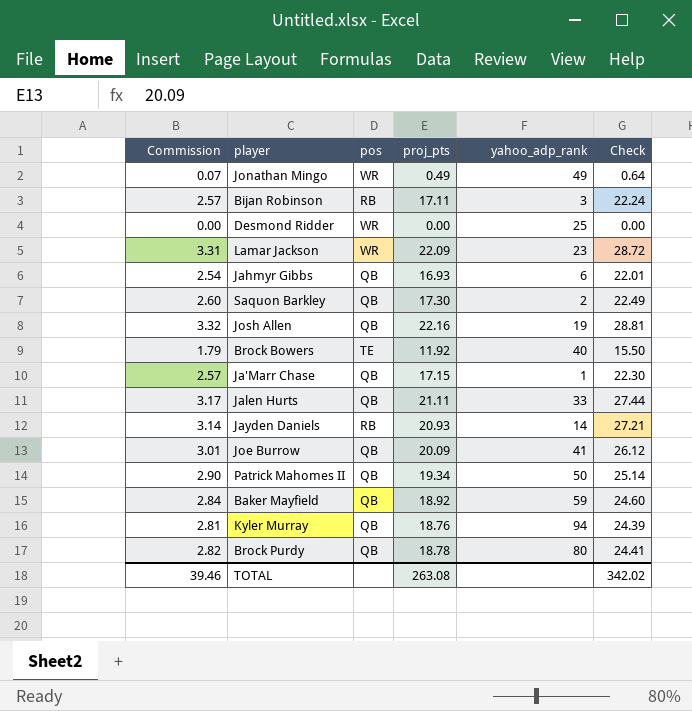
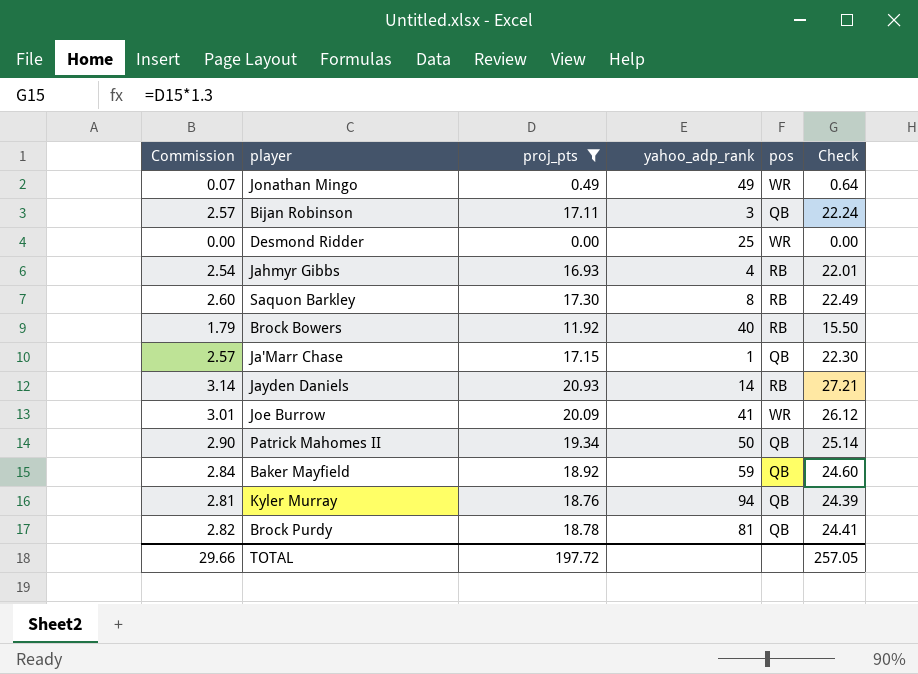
filter: none -> proj_pts <= 20.93
column pos | position: 3 -> 5
Bijan Robinson | pos: RB -> QB
Jahmyr Gibbs | yahoo_adp_rank: 6 -> 4
Jahmyr Gibbs | pos: QB -> RB
Saquon Barkley | yahoo_adp_rank: 2 -> 8
Saquon Barkley | pos: QB -> RB
Brock Bowers | pos: TE -> RB
Joe Burrow | pos: QB -> WR
Brock Purdy | yahoo_adp_rank: 80 -> 81
TOTAL | Commission: 39.46 -> 29.66
TOTAL | proj_pts: 263.08 -> 197.72
TOTAL | Check: 342.02 -> 257.05

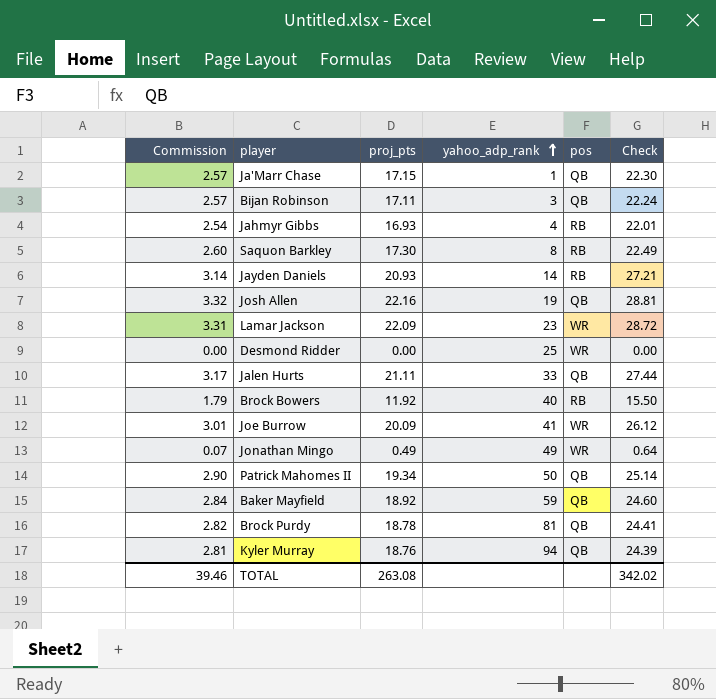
filter: proj_pts <= 20.93 -> none
row order: none -> yahoo_adp_rank ascending
TOTAL | Commission: 29.66 -> 39.46
TOTAL | proj_pts: 197.72 -> 263.08
TOTAL | Check: 257.05 -> 342.02

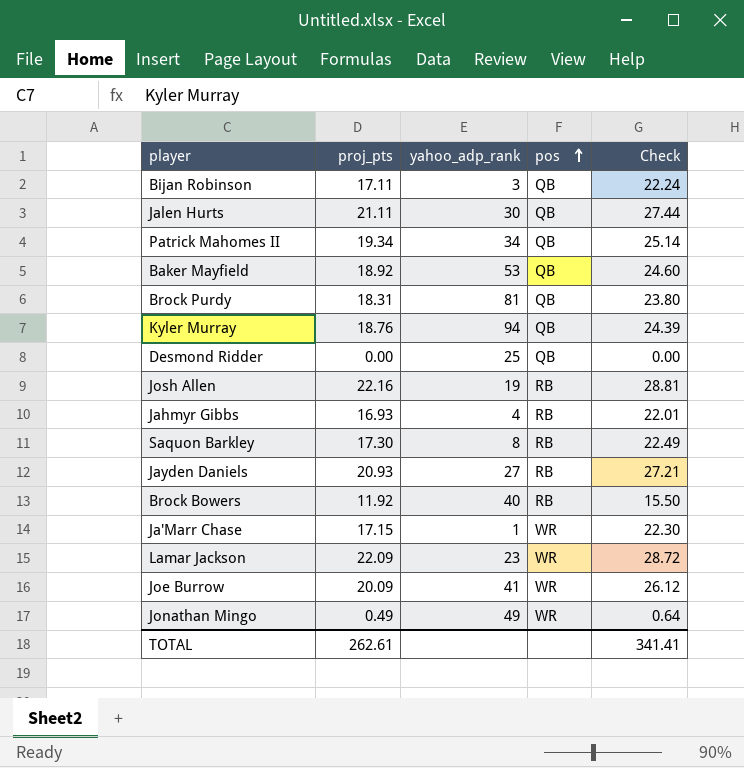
row order: yahoo_adp_rank ascending -> pos ascending
column Commission | formula: [proj_pts] * 0.15 -> none
Jalen Hurts | yahoo_adp_rank: 33 -> 30
Patrick Mahomes II | yahoo_adp_rank: 50 -> 34
Baker Mayfield | yahoo_adp_rank: 59 -> 53
Brock Purdy | proj_pts: 18.78 -> 18.31
Brock Purdy | Check: 24.41 -> 23.80
Desmond Ridder | pos: WR -> QB
Josh Allen | pos: QB -> RB
Jayden Daniels | yahoo_adp_rank: 14 -> 27
Ja'Marr Chase | pos: QB -> WR
TOTAL | proj_pts: 263.08 -> 262.61
TOTAL | Check: 342.02 -> 341.41

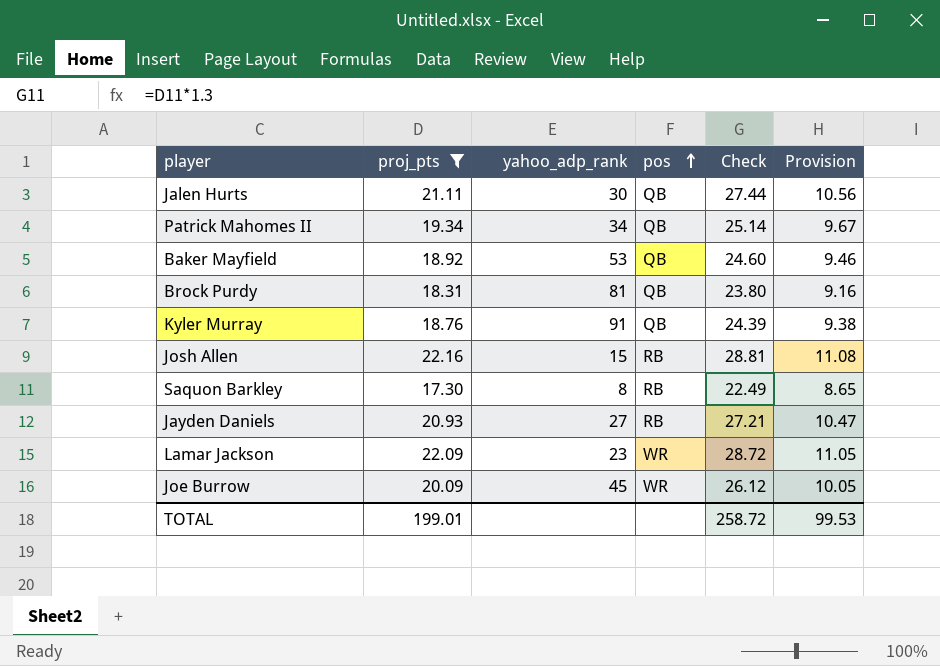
filter: none -> proj_pts >= 17.30
column Provision | formula: none -> [proj_pts] * 0.5
Kyler Murray | yahoo_adp_rank: 94 -> 91
Josh Allen | yahoo_adp_rank: 19 -> 15
Joe Burrow | yahoo_adp_rank: 41 -> 45
TOTAL | proj_pts: 262.61 -> 199.01
TOTAL | Check: 341.41 -> 258.72

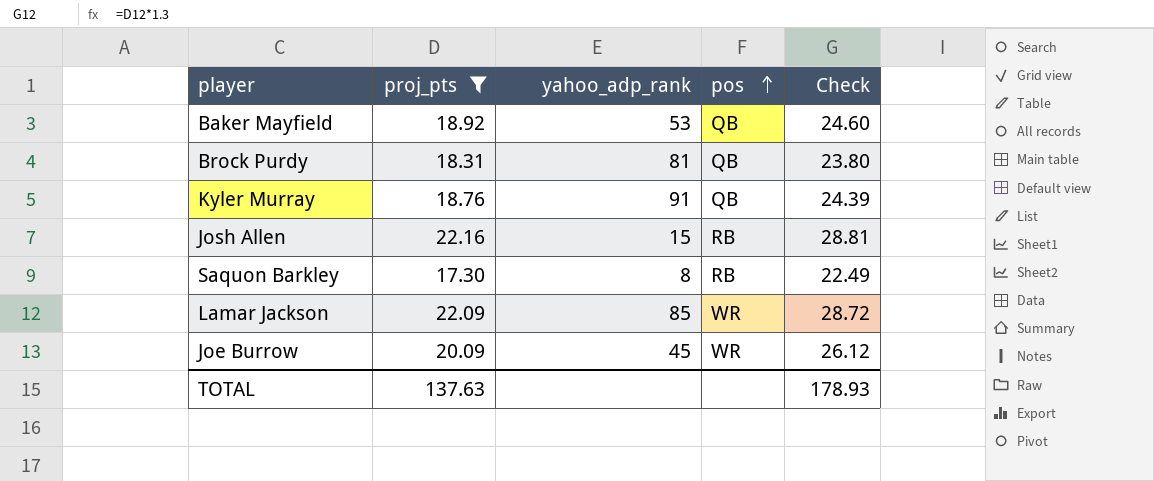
column Provision | formula: [proj_pts] * 0.5 -> none
row Jalen Hurts: 21.11 | 30 | QB | 27.44 | 10.56 -> none
row Patrick Mahomes II: 19.34 | 34 | QB | 25.14 | 9.67 -> none
row Jayden Daniels: 20.93 | 27 | RB | 27.21 | 10.47 -> none
Lamar Jackson | yahoo_adp_rank: 23 -> 85
TOTAL | proj_pts: 199.01 -> 137.63
TOTAL | Check: 258.72 -> 178.93

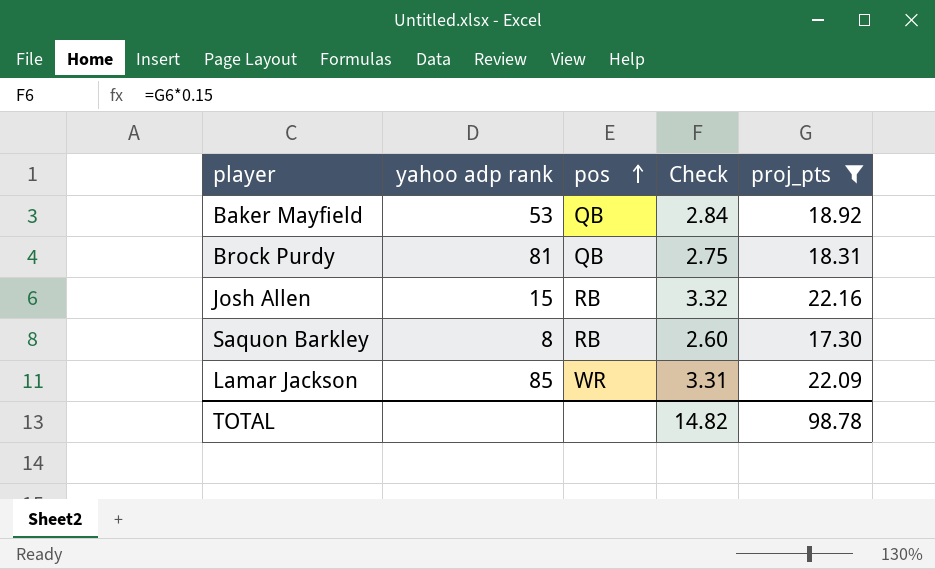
column name: yahoo_adp_rank -> yahoo adp rank
column Check | formula: [proj_pts] * 1.3 -> [proj_pts] * 0.15
column proj_pts | position: 2 -> 5
row Kyler Murray: 18.76 | 91 | QB | 24.39 -> none
row Joe Burrow: 20.09 | 45 | WR | 26.12 -> none
TOTAL | Check: 178.93 -> 14.82
TOTAL | proj_pts: 137.63 -> 98.78

